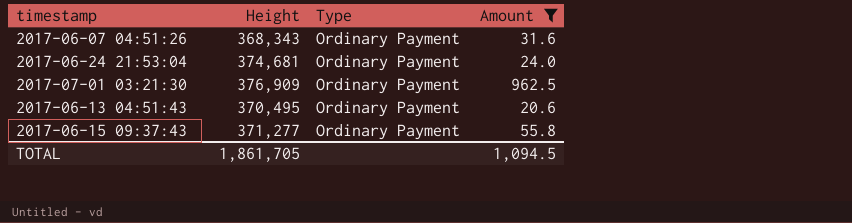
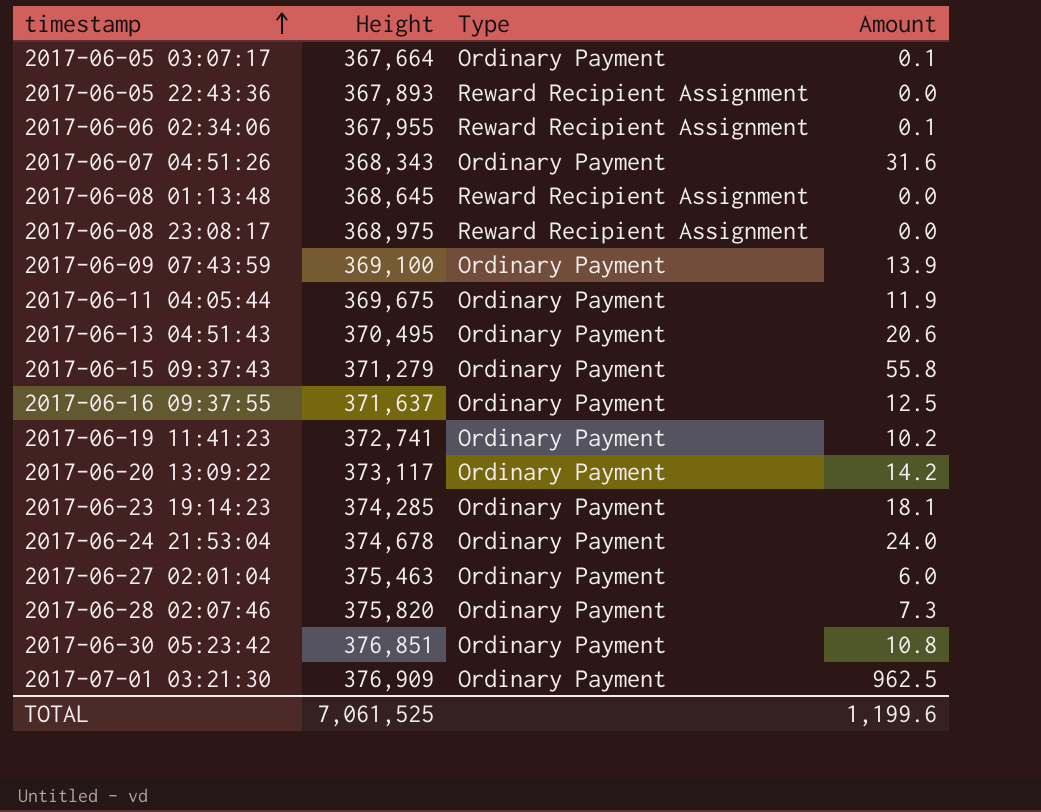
filter: Amount >= 20.6 -> none
row order: none -> timestamp ascending
2017-06-15 09:37:43 | Height: 371,277 -> 371,279
2017-06-24 21:53:04 | Height: 374,681 -> 374,678
TOTAL | Height: 1,861,705 -> 7,061,525
TOTAL | Amount: 1,094.5 -> 1,199.6

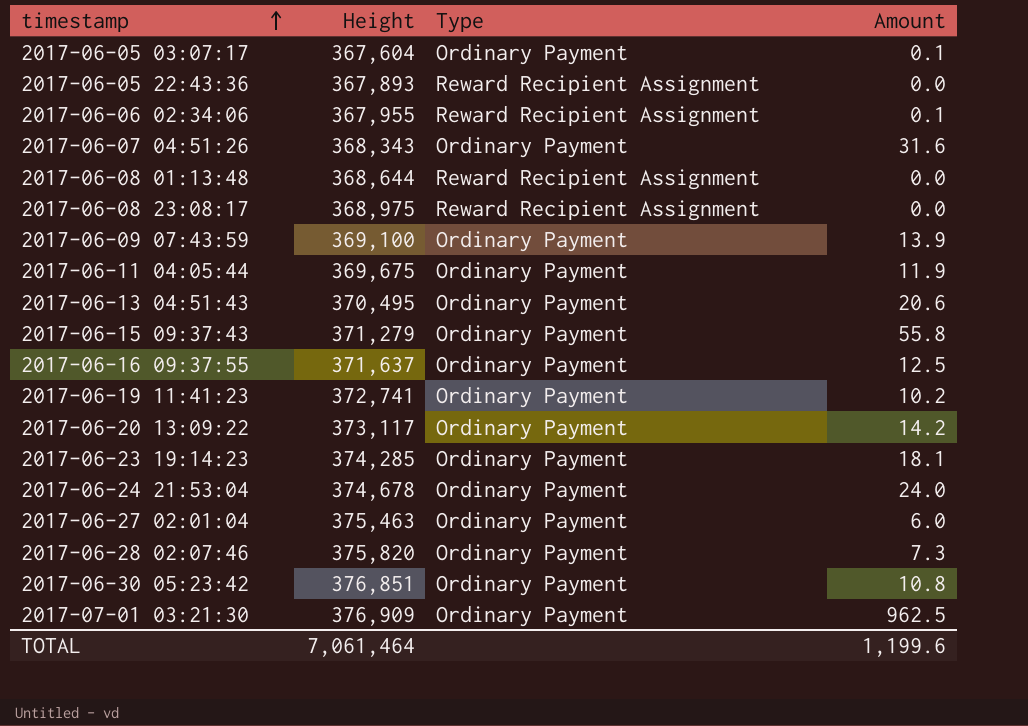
2017-06-05 03:07:17 | Height: 367,664 -> 367,604
2017-06-08 01:13:48 | Height: 368,645 -> 368,644
TOTAL | Height: 7,061,525 -> 7,061,464

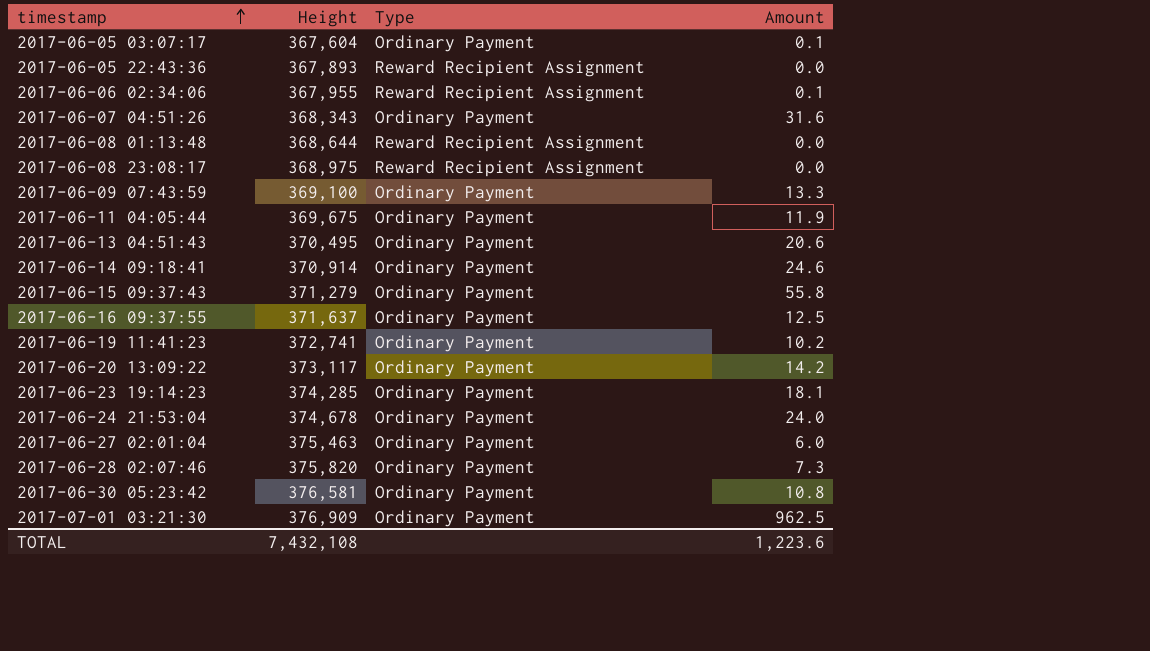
2017-06-09 07:43:59 | Amount: 13.9 -> 13.3
row 2017-06-14 09:18:41: none -> 370,914 | Ordinary Payment | 24.6
2017-06-30 05:23:42 | Height: 376,851 -> 376,581
TOTAL | Height: 7,061,464 -> 7,432,108
TOTAL | Amount: 1,199.6 -> 1,223.6

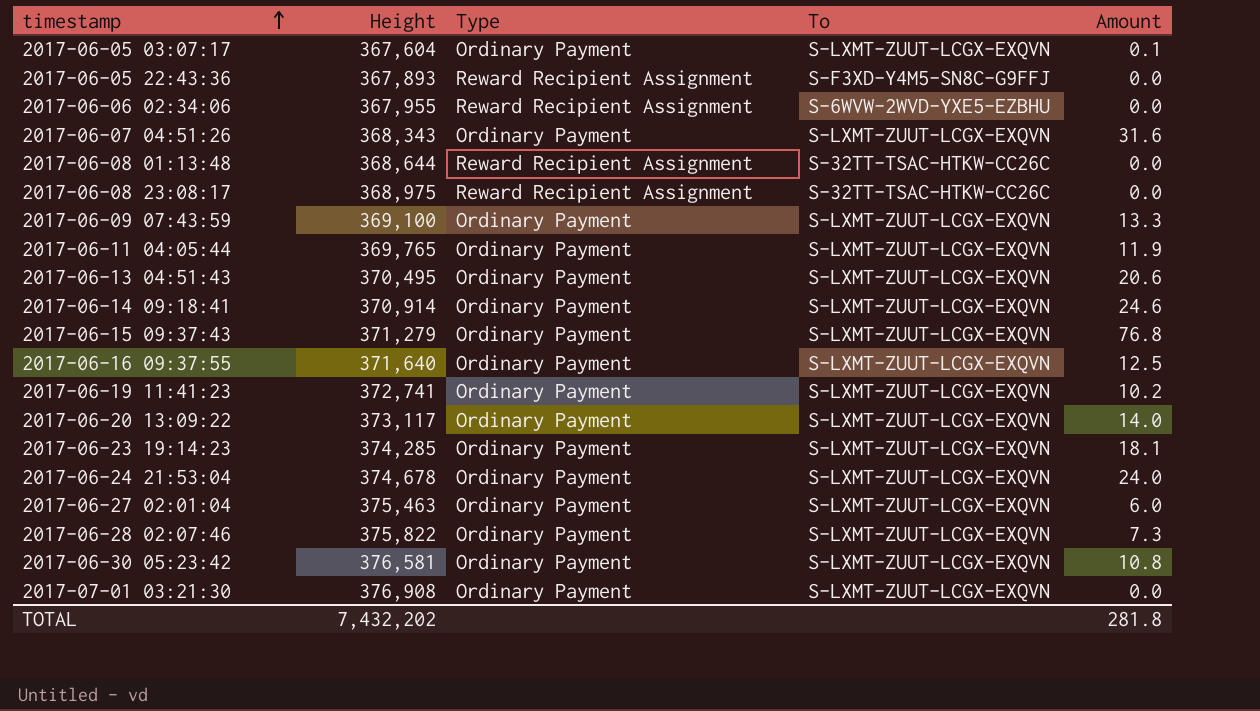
column To | position: none -> 4
2017-06-06 02:34:06 | Amount: 0.1 -> 0.0
2017-06-11 04:05:44 | Height: 369,675 -> 369,765
2017-06-15 09:37:43 | Amount: 55.8 -> 76.8
2017-06-16 09:37:55 | Height: 371,637 -> 371,640
2017-06-20 13:09:22 | Amount: 14.2 -> 14.0
2017-06-28 02:07:46 | Height: 375,820 -> 375,822
2017-07-01 03:21:30 | Height: 376,909 -> 376,908
2017-07-01 03:21:30 | Amount: 962.5 -> 0.0
TOTAL | Height: 7,432,108 -> 7,432,202
TOTAL | Amount: 1,223.6 -> 281.8

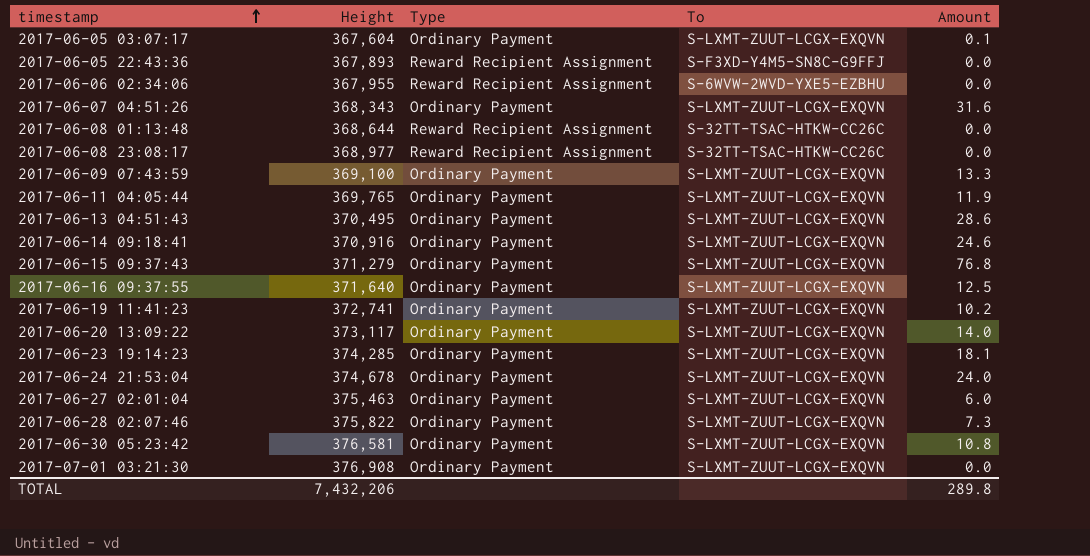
2017-06-08 23:08:17 | Height: 368,975 -> 368,977
2017-06-13 04:51:43 | Amount: 20.6 -> 28.6
2017-06-14 09:18:41 | Height: 370,914 -> 370,916
TOTAL | Height: 7,432,202 -> 7,432,206
TOTAL | Amount: 281.8 -> 289.8

